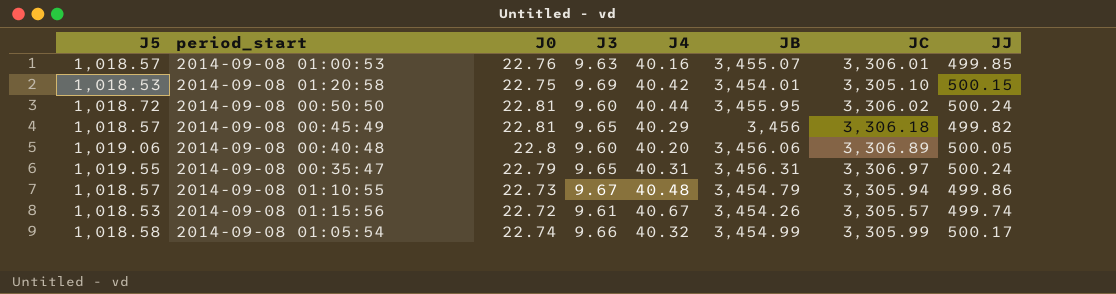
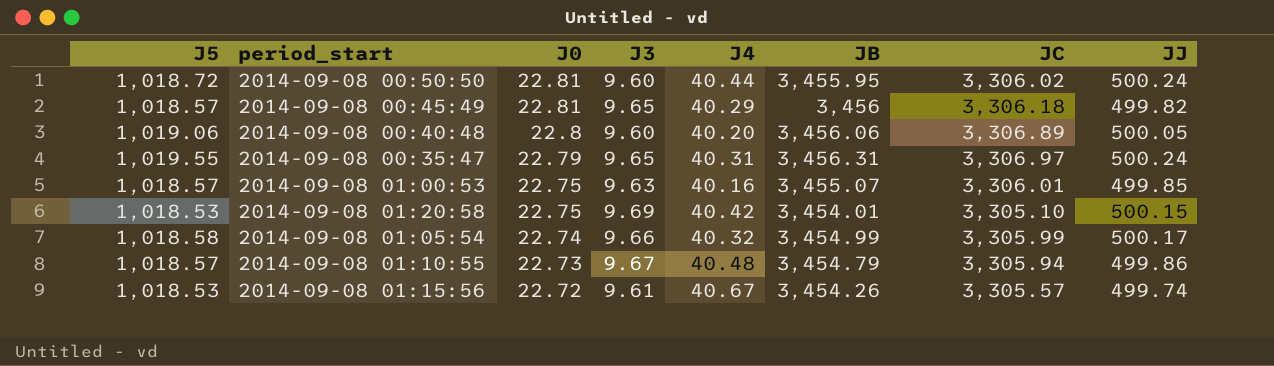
row order: none -> J0 descending
2014-09-08 01:00:53 | J0: 22.76 -> 22.75

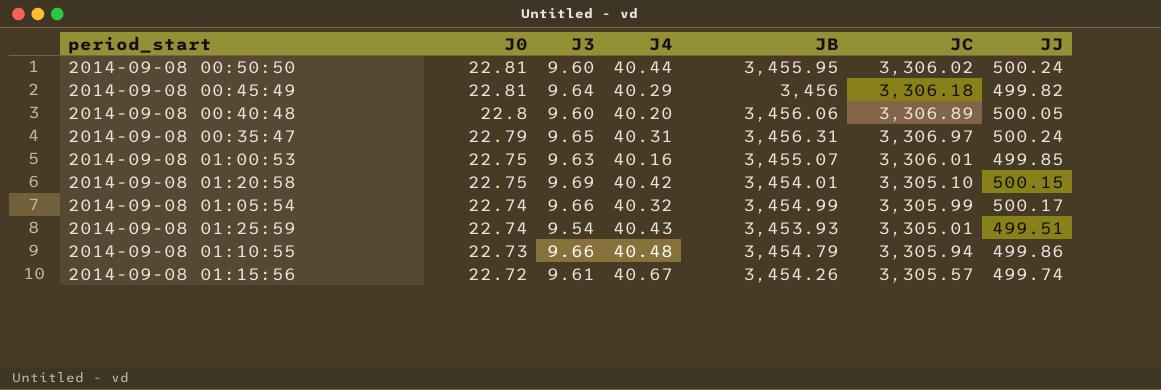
column J5 | position: 1 -> none
2014-09-08 00:45:49 | J3: 9.65 -> 9.64
row 2014-09-08 01:25:59: none -> 22.74 | 9.54 | 40.43 | 3,453.93 | 3,305.01 | 499.51
2014-09-08 01:10:55 | J3: 9.67 -> 9.66

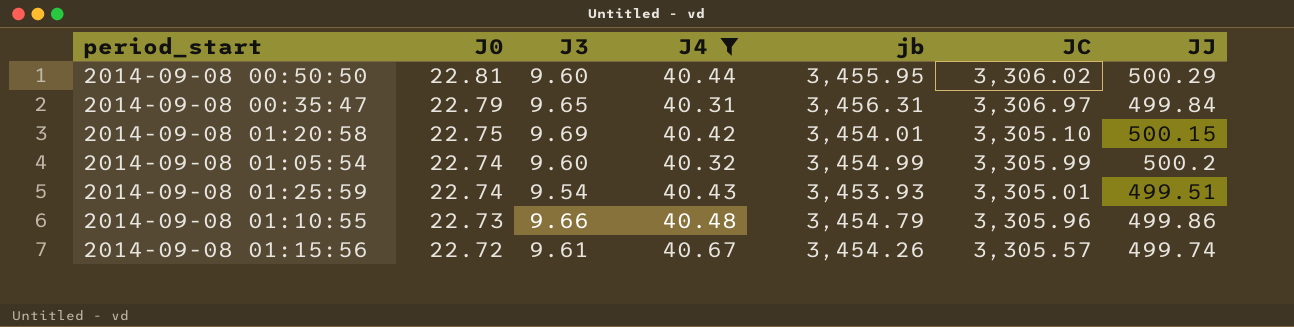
filter: none -> J4 >= 40.31
column name: JB -> jb
2014-09-08 00:50:50 | JJ: 500.24 -> 500.29
2014-09-08 00:35:47 | JJ: 500.24 -> 499.84
2014-09-08 01:05:54 | J3: 9.66 -> 9.60
2014-09-08 01:05:54 | JJ: 500.17 -> 500.2
2014-09-08 01:10:55 | JC: 3,305.94 -> 3,305.96

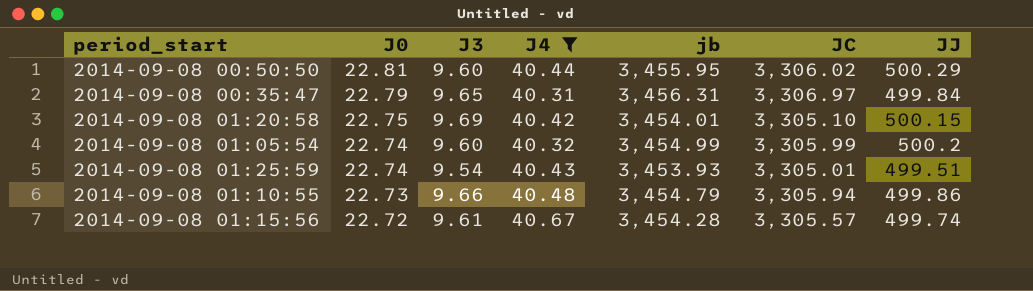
2014-09-08 01:10:55 | JC: 3,305.96 -> 3,305.94
2014-09-08 01:15:56 | jb: 3,454.26 -> 3,454.28

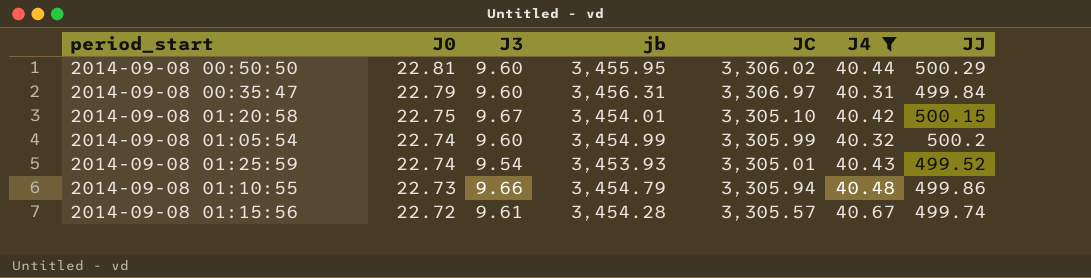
column J4 | position: 4 -> 6
2014-09-08 00:35:47 | J3: 9.65 -> 9.60
2014-09-08 01:20:58 | J3: 9.69 -> 9.67
2014-09-08 01:25:59 | JJ: 499.51 -> 499.52

